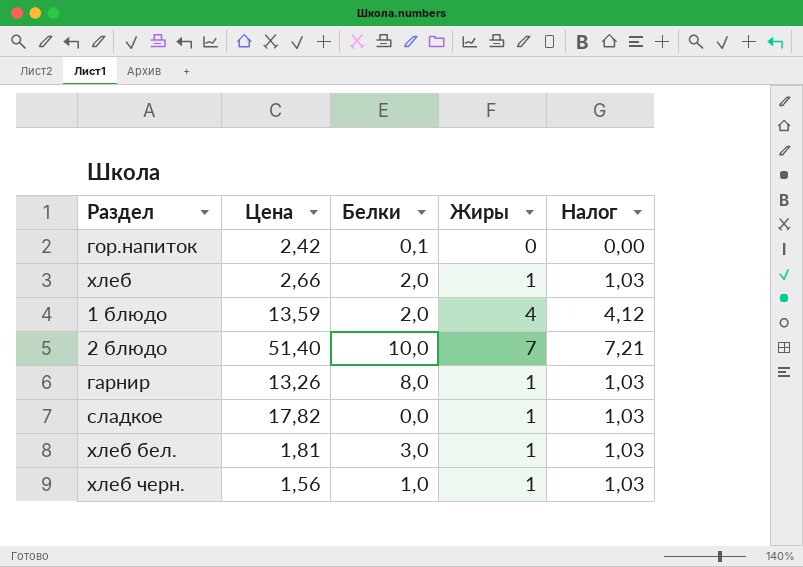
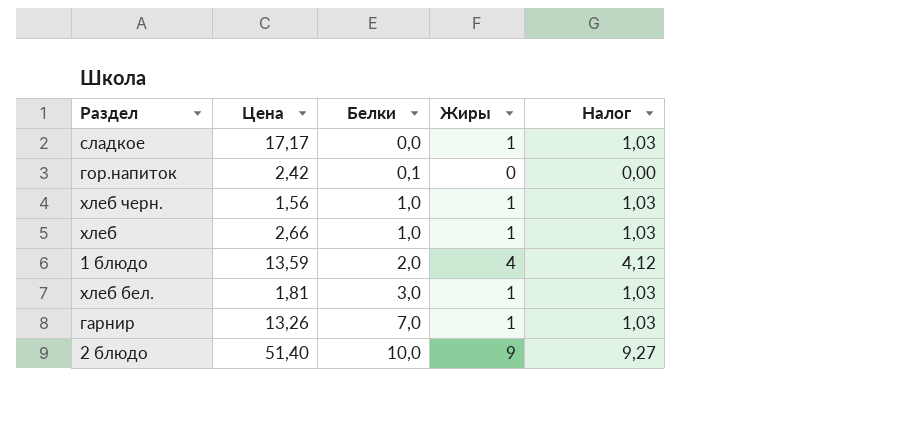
row order: none -> Белки ascending
сладкое | Цена: 17,82 -> 17,17
хлеб | Белки: 2,0 -> 1,0
гарнир | Белки: 8,0 -> 7,0
2 блюдо | Жиры: 7 -> 9
2 блюдо | Налог: 7,21 -> 9,27

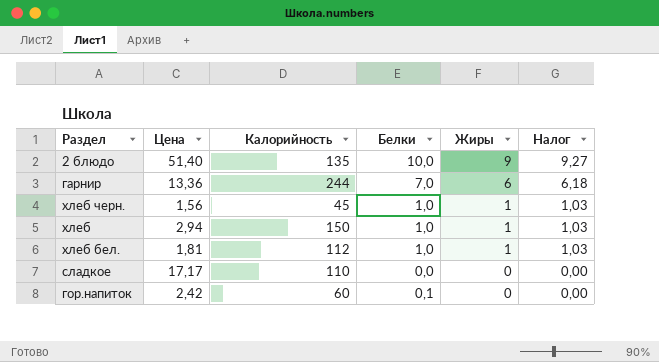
row order: Белки ascending -> Жиры descending
column Калорийность | position: none -> 3
row 1 блюдо: 13,59 | 2,0 | 4 | 4,12 -> none
гарнир | Цена: 13,26 -> 13,36
гарнир | Жиры: 1 -> 6
гарнир | Налог: 1,03 -> 6,18
хлеб | Цена: 2,66 -> 2,94
хлеб бел. | Белки: 3,0 -> 1,0
сладкое | Жиры: 1 -> 0
сладкое | Налог: 1,03 -> 0,00

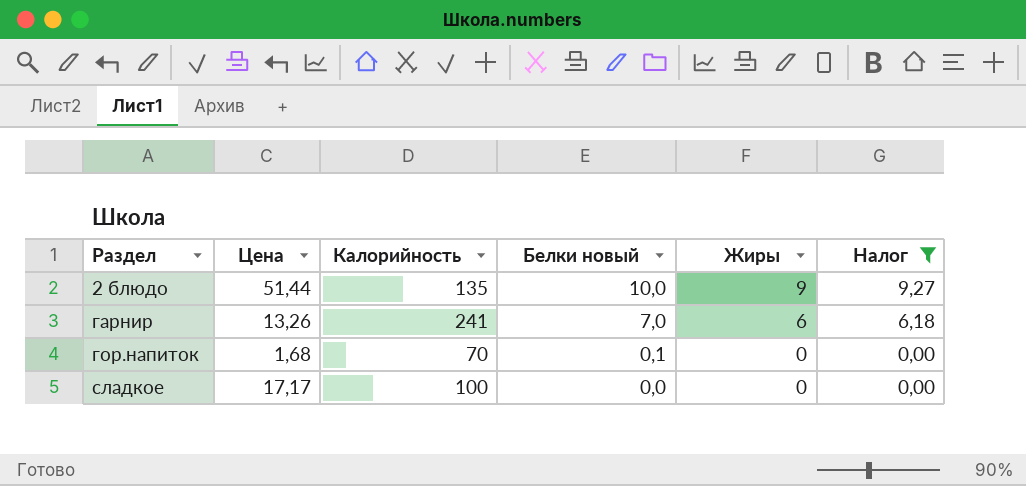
filter: none -> Налог != 1,03
row order: Жиры descending -> Раздел ascending
column name: Белки -> Белки новый
2 блюдо | Цена: 51,40 -> 51,44
гарнир | Цена: 13,36 -> 13,26
гарнир | Калорийность: 244 -> 241
гор.напиток | Цена: 2,42 -> 1,68
гор.напиток | Калорийность: 60 -> 70
сладкое | Калорийность: 110 -> 100

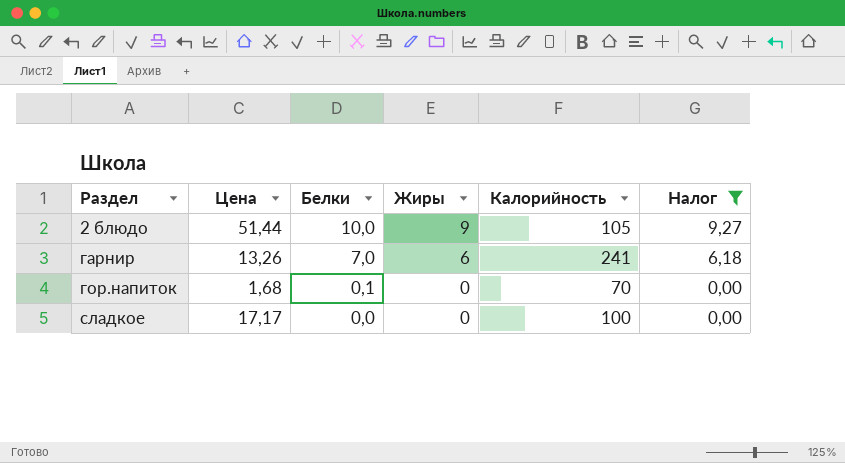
column name: Белки новый -> Белки
column Калорийность | position: 3 -> 5
2 блюдо | Калорийность: 135 -> 105

